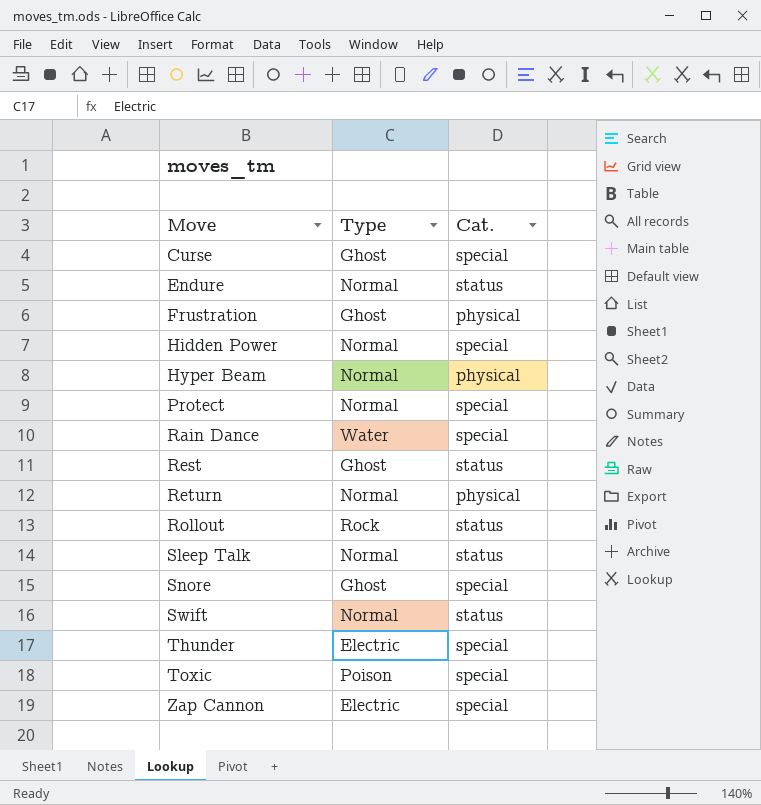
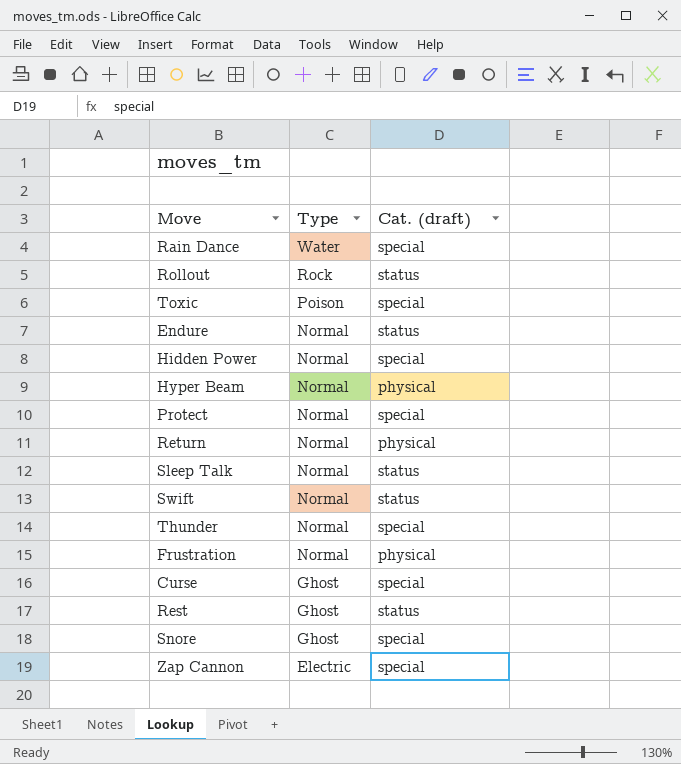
row order: Move ascending -> Type descending
column name: Cat. -> Cat. (draft)
Thunder | Type: Electric -> Normal
Frustration | Type: Ghost -> Normal

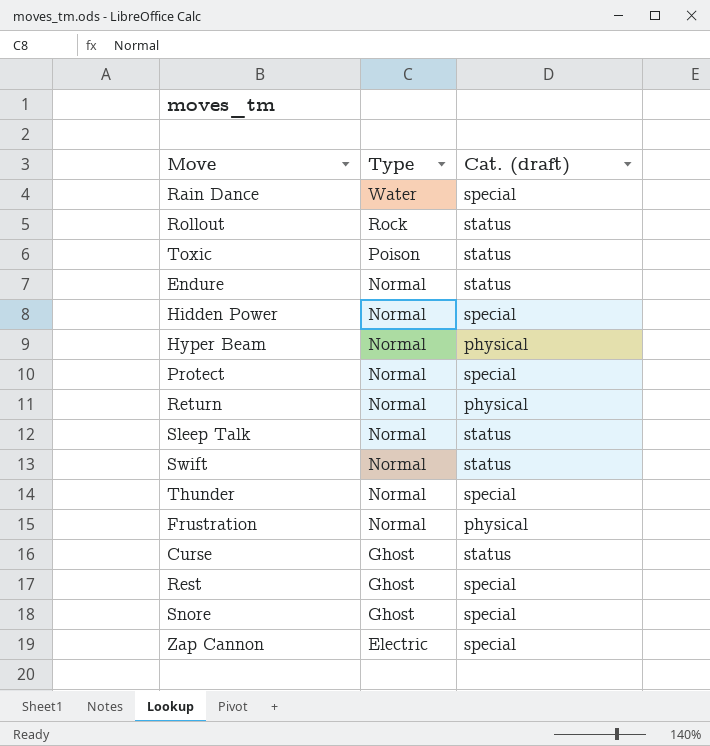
Toxic | Cat. (draft): special -> status
Curse | Cat. (draft): special -> status
Rest | Cat. (draft): status -> special

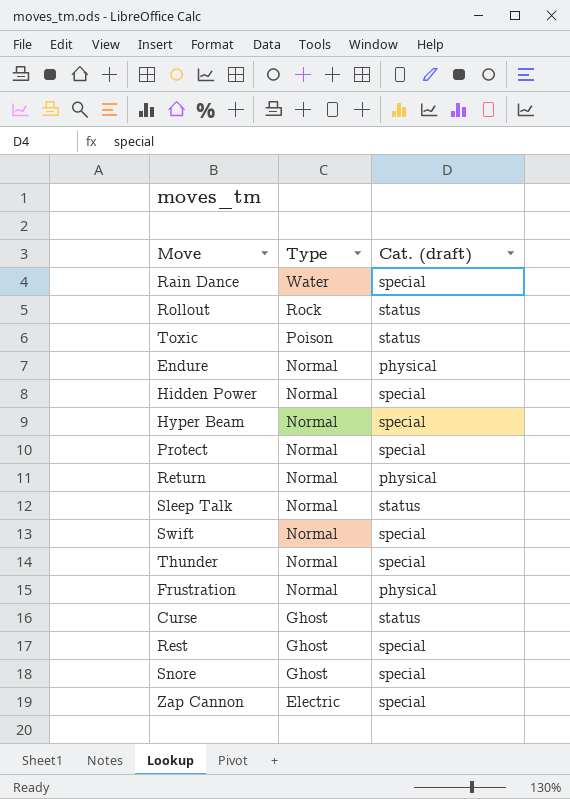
Endure | Cat. (draft): status -> physical
Hyper Beam | Cat. (draft): physical -> special
Swift | Cat. (draft): status -> special

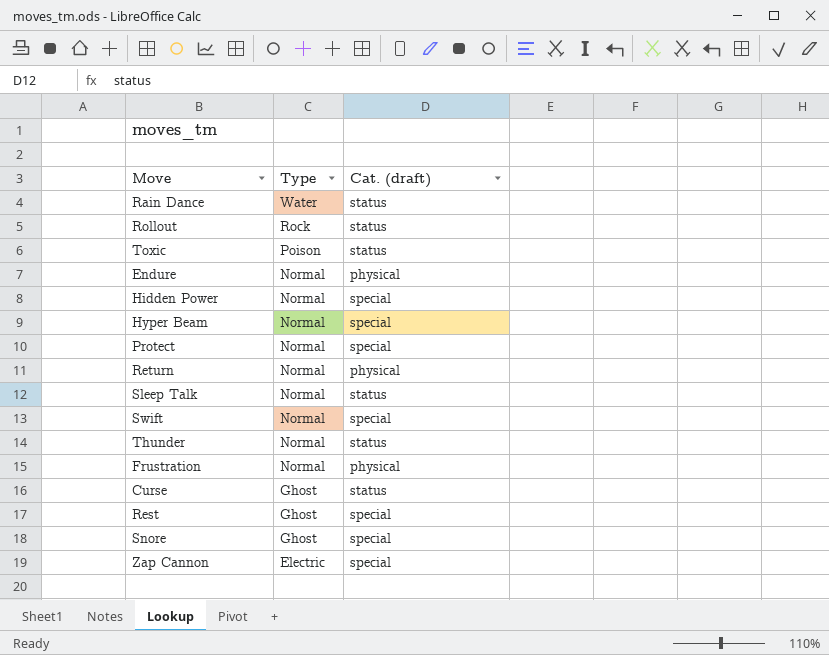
Rain Dance | Cat. (draft): special -> status
Thunder | Cat. (draft): special -> status

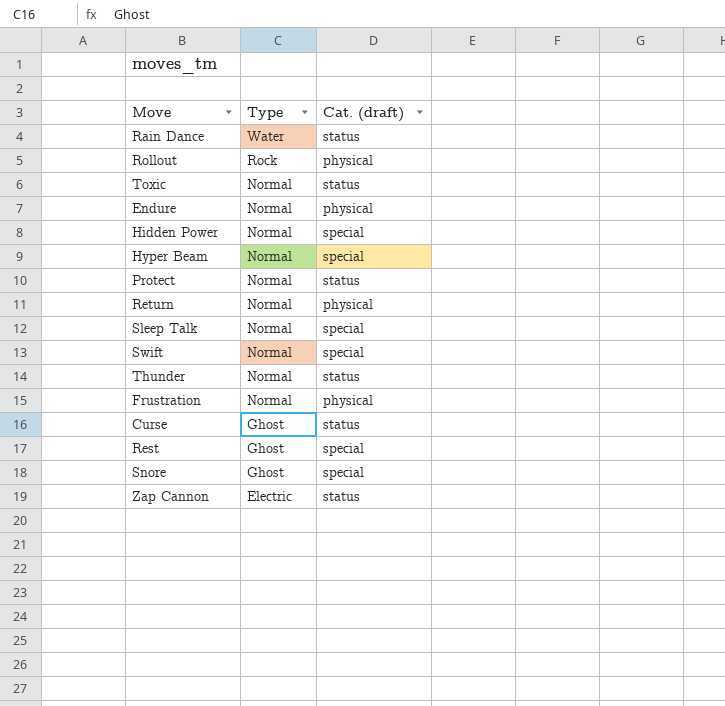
Rollout | Cat. (draft): status -> physical
Toxic | Type: Poison -> Normal
Protect | Cat. (draft): special -> status
Sleep Talk | Cat. (draft): status -> special
Zap Cannon | Cat. (draft): special -> status

